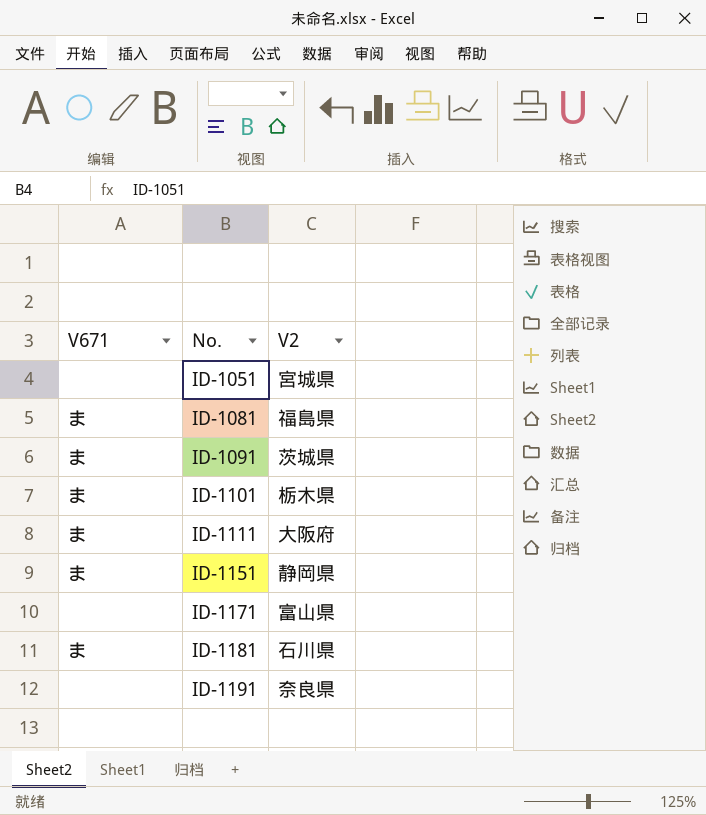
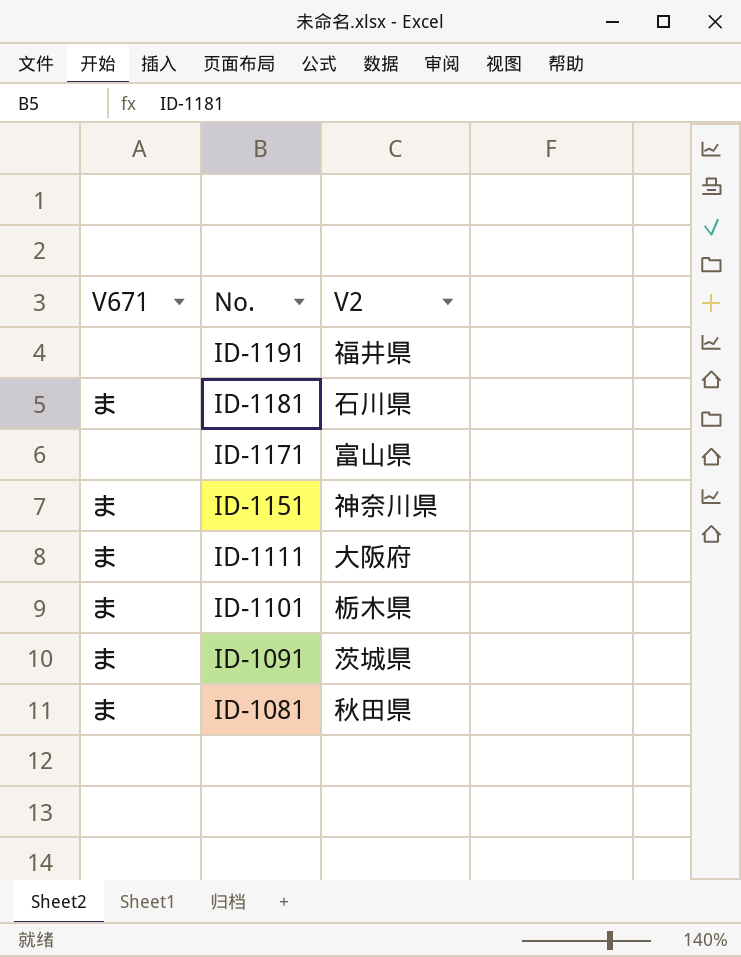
row order: No. ascending -> No. descending
row ID-1051: none | 宮城県 -> none
ID-1191 | V2: 奈良県 -> 福井県
ID-1151 | V2: 静岡県 -> 神奈川県
ID-1081 | V2: 福島県 -> 秋田県

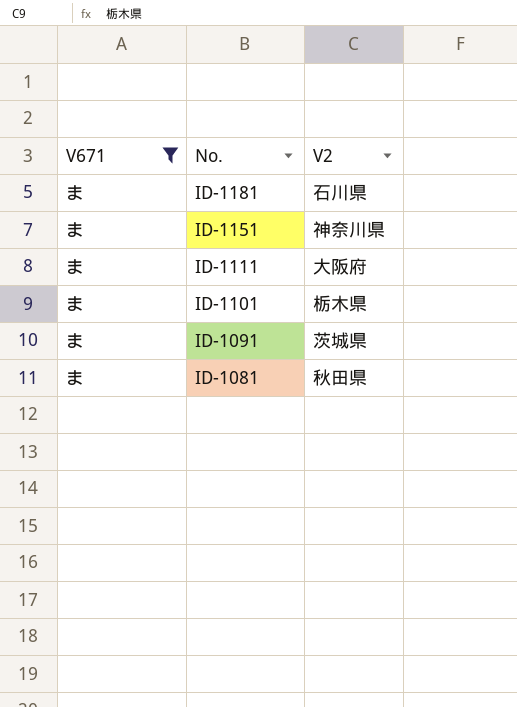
filter: none -> V671 = ま

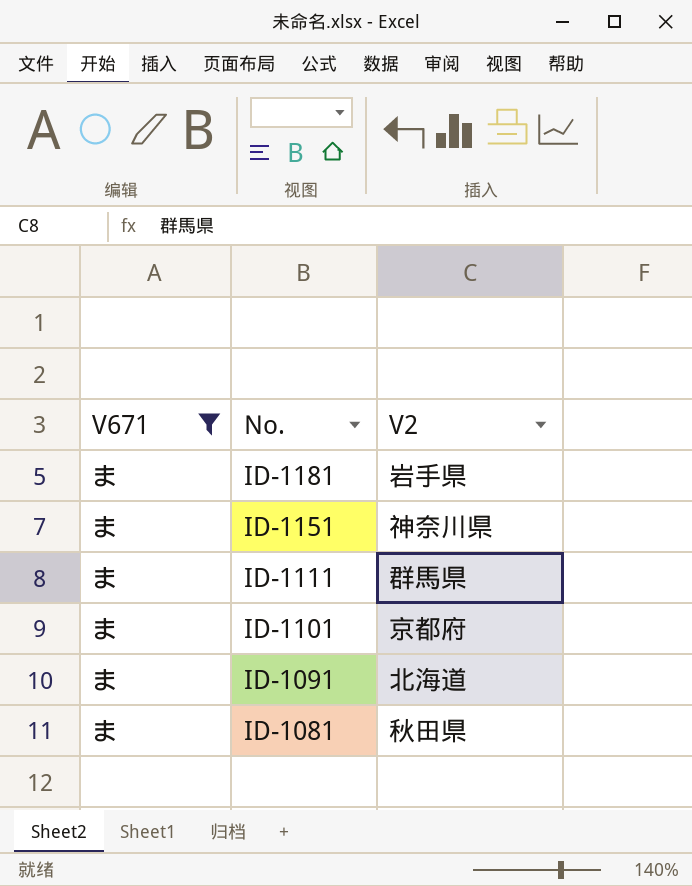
ID-1181 | V2: 石川県 -> 岩手県
ID-1111 | V2: 大阪府 -> 群馬県
ID-1101 | V2: 栃木県 -> 京都府
ID-1091 | V2: 茨城県 -> 北海道

